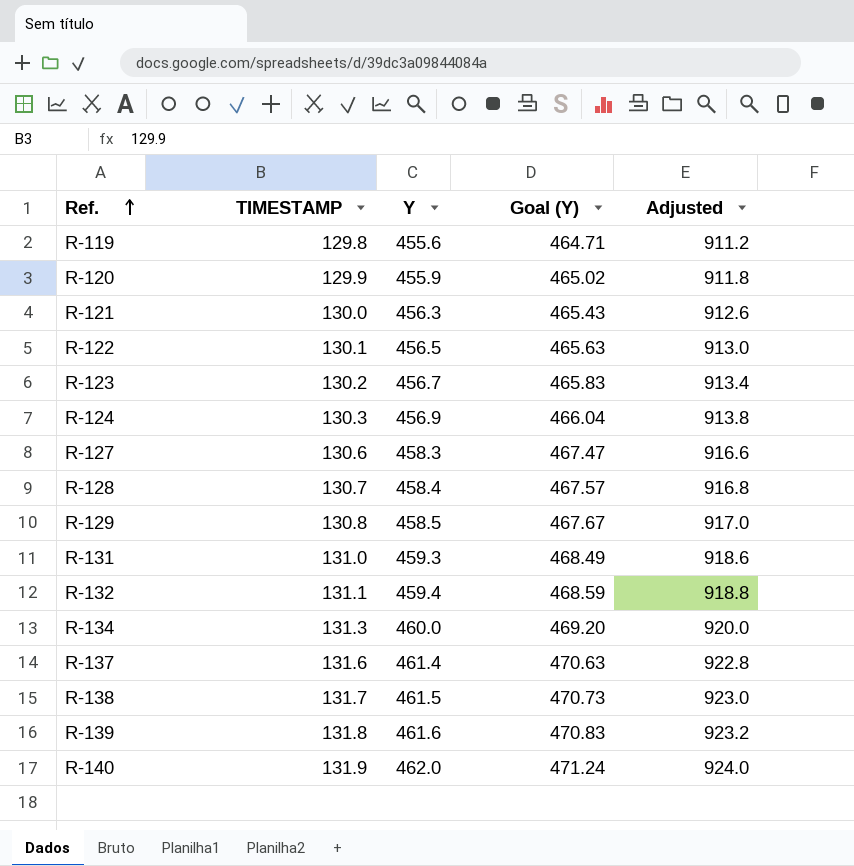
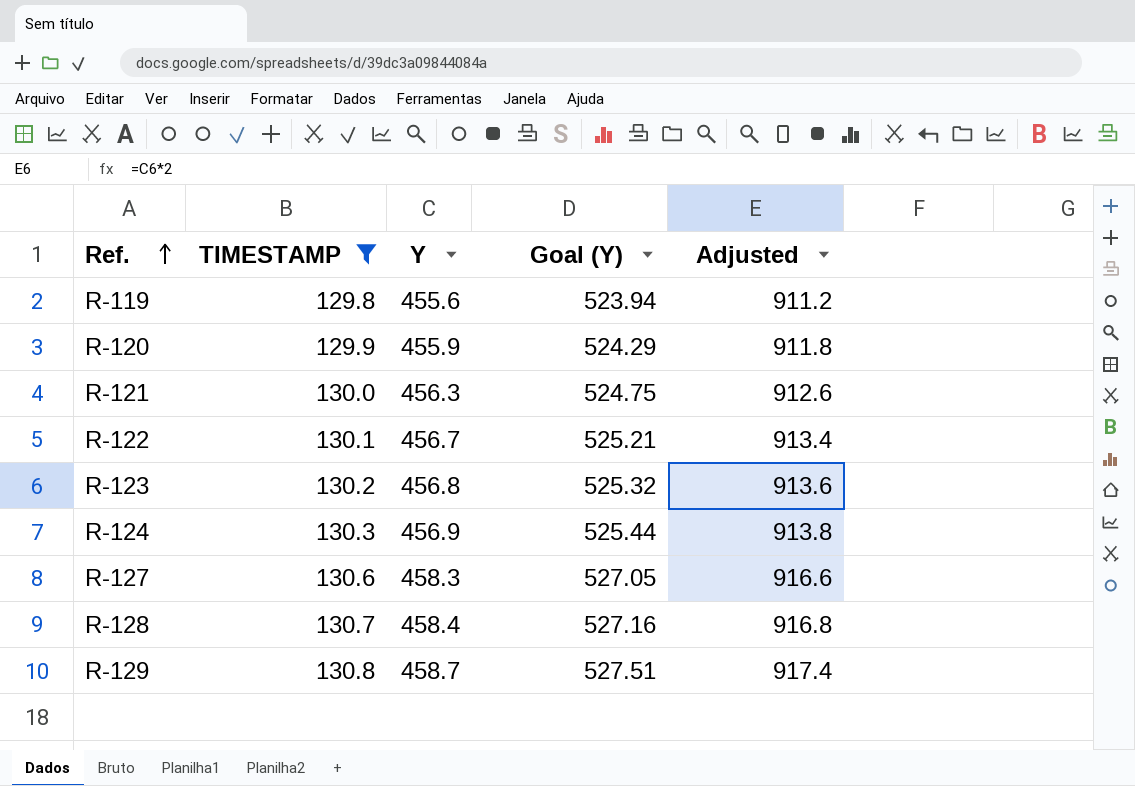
filter: none -> TIMESTAMP <= 130.8
column Goal (Y) | formula: [Y] * 1.02 -> [Y] * 1.15
R-122 | Y: 456.5 -> 456.7
R-122 | Adjusted: 913.0 -> 913.4
R-123 | Y: 456.7 -> 456.8
R-123 | Adjusted: 913.4 -> 913.6
R-129 | Y: 458.5 -> 458.7
R-129 | Adjusted: 917.0 -> 917.4

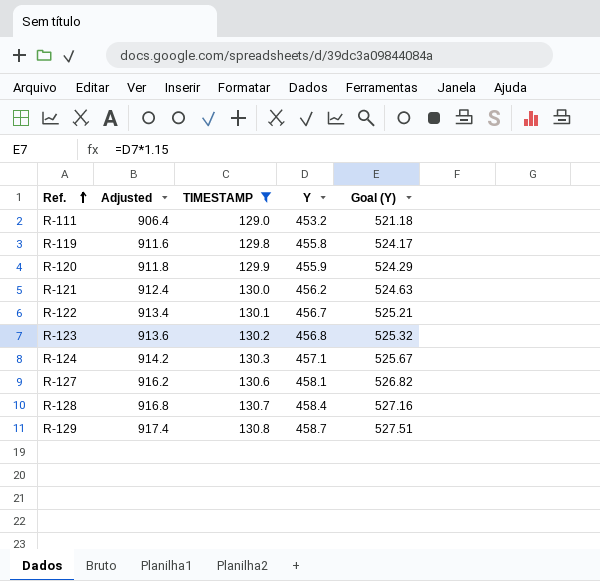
column Adjusted | position: 5 -> 2
row R-111: none -> 906.4 | 129.0 | 453.2 | 521.18
R-119 | Adjusted: 911.2 -> 911.6
R-119 | Y: 455.6 -> 455.8
R-119 | Goal (Y): 523.94 -> 524.17
R-121 | Adjusted: 912.6 -> 912.4
R-121 | Y: 456.3 -> 456.2
R-121 | Goal (Y): 524.75 -> 524.63
R-124 | Adjusted: 913.8 -> 914.2
R-124 | Y: 456.9 -> 457.1
R-124 | Goal (Y): 525.44 -> 525.67
R-127 | Adjusted: 916.6 -> 916.2
R-127 | Y: 458.3 -> 458.1
R-127 | Goal (Y): 527.05 -> 526.82

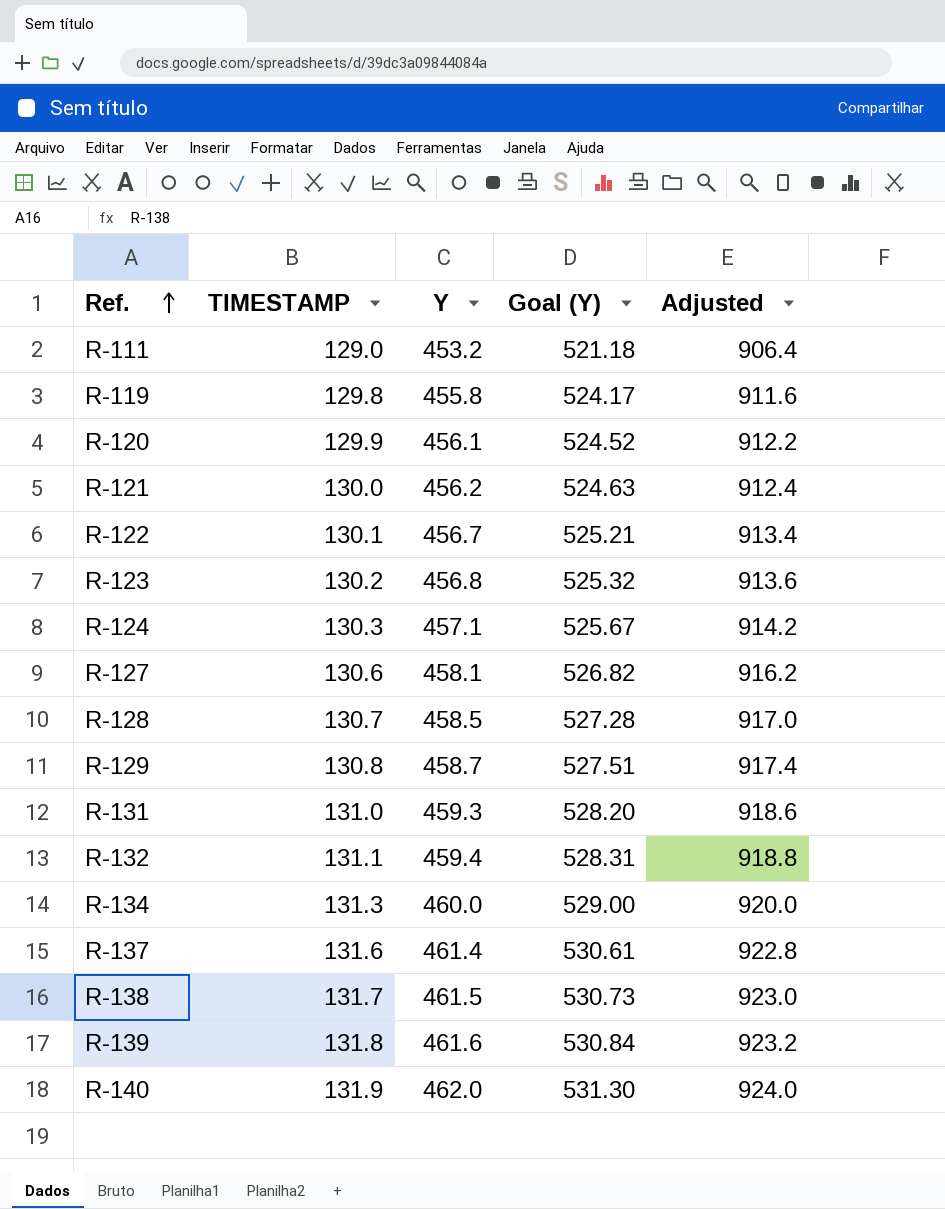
filter: TIMESTAMP <= 130.8 -> none
column Adjusted | position: 2 -> 5
R-120 | Y: 455.9 -> 456.1
R-120 | Goal (Y): 524.29 -> 524.52
R-120 | Adjusted: 911.8 -> 912.2
R-128 | Y: 458.4 -> 458.5
R-128 | Goal (Y): 527.16 -> 527.28
R-128 | Adjusted: 916.8 -> 917.0

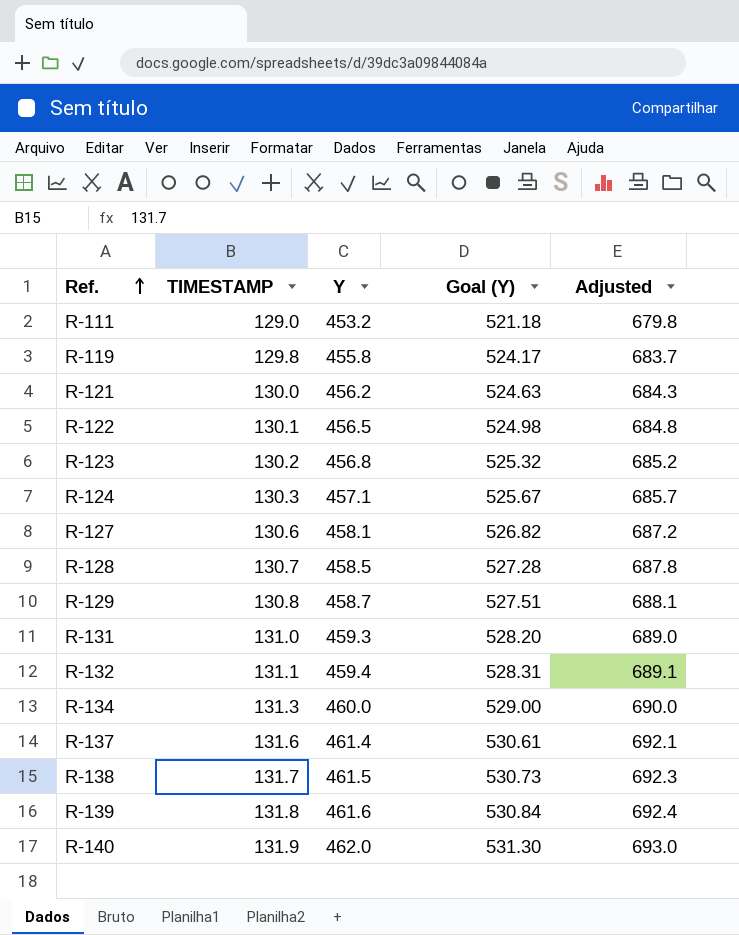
column Adjusted | formula: [Y] * 2 -> [Y] * 1.5
row R-120: 129.9 | 456.1 | 524.52 | 912.2 -> none
R-122 | Y: 456.7 -> 456.5
R-122 | Goal (Y): 525.21 -> 524.98

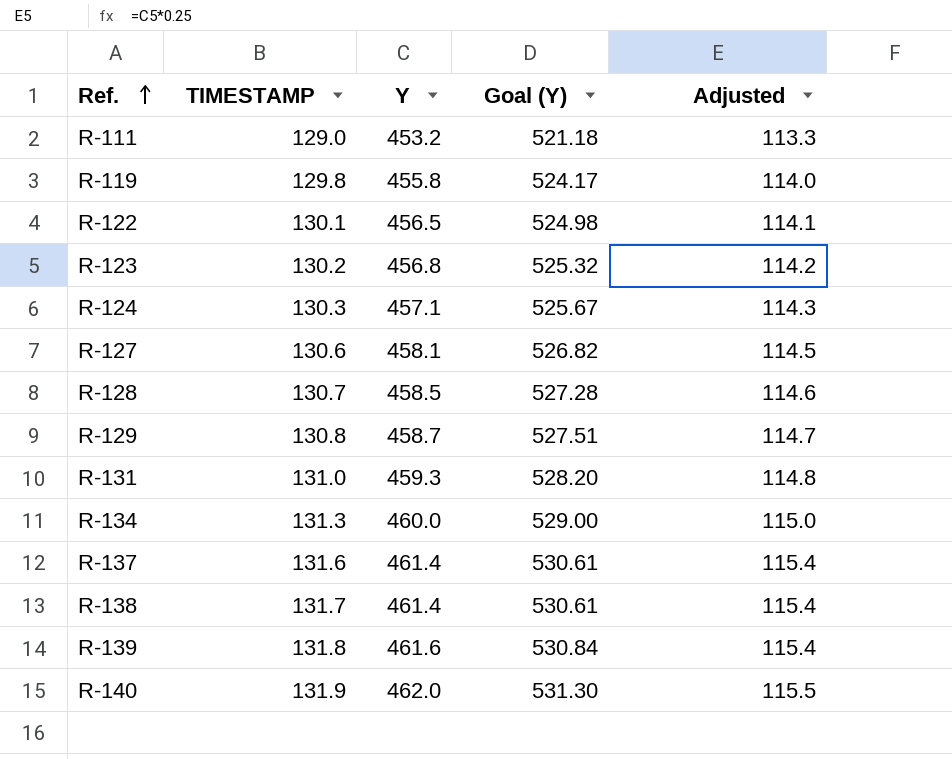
column Adjusted | formula: [Y] * 1.5 -> [Y] * 0.25
row R-121: 130.0 | 456.2 | 524.63 | 684.3 -> none
row R-132: 131.1 | 459.4 | 528.31 | 689.1 -> none
R-138 | Y: 461.5 -> 461.4
R-138 | Goal (Y): 530.73 -> 530.61

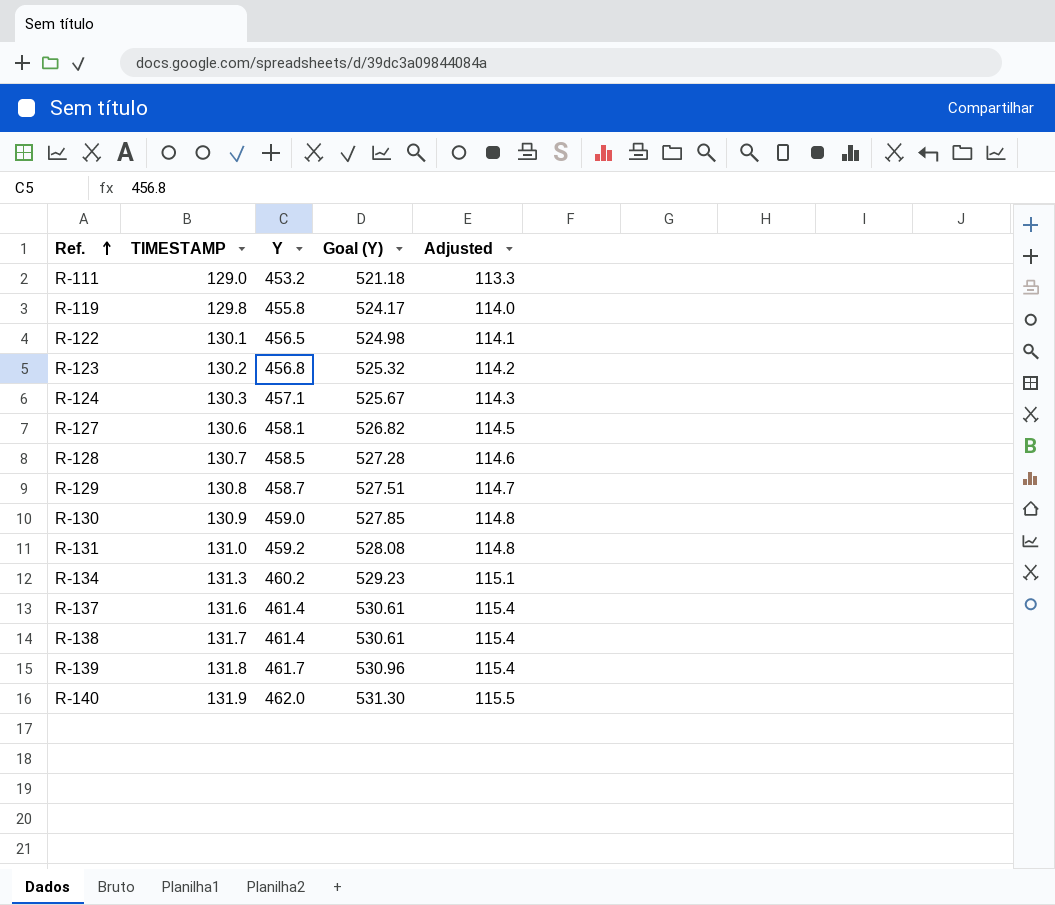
row R-130: none -> 130.9 | 459.0 | 527.85 | 114.8
R-131 | Y: 459.3 -> 459.2
R-131 | Goal (Y): 528.20 -> 528.08
R-134 | Y: 460.0 -> 460.2
R-134 | Goal (Y): 529.00 -> 529.23
R-134 | Adjusted: 115.0 -> 115.1
R-139 | Y: 461.6 -> 461.7
R-139 | Goal (Y): 530.84 -> 530.96

